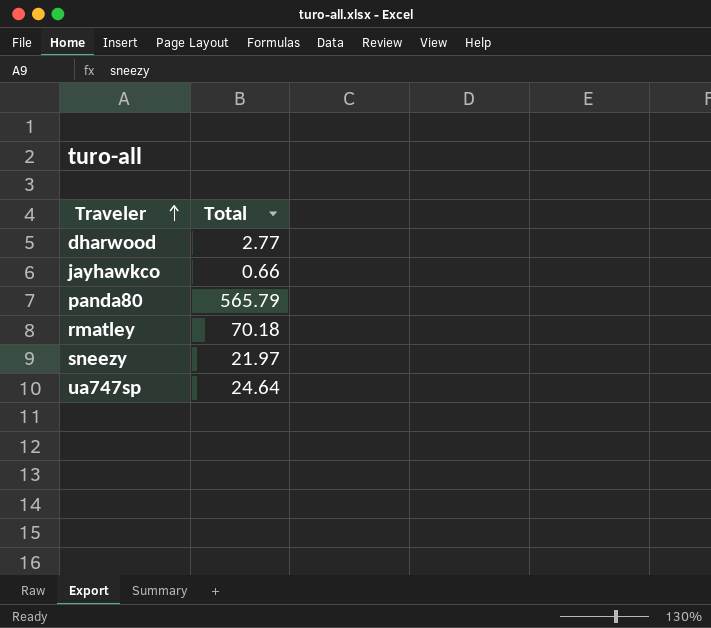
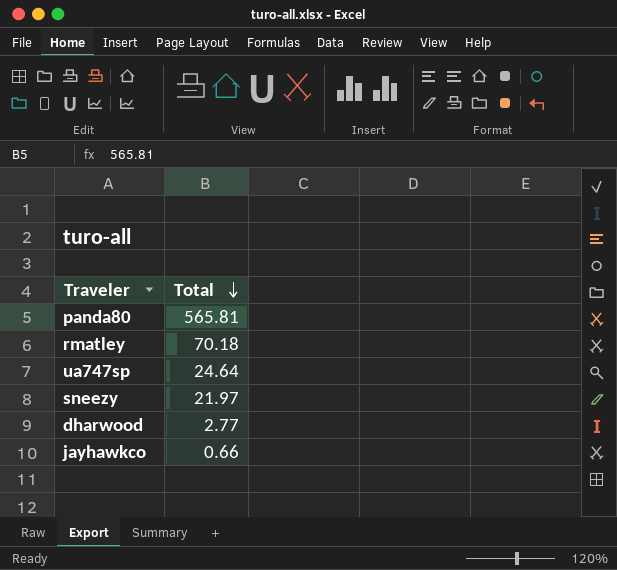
row order: Traveler ascending -> Total descending
panda80 | Total: 565.79 -> 565.81

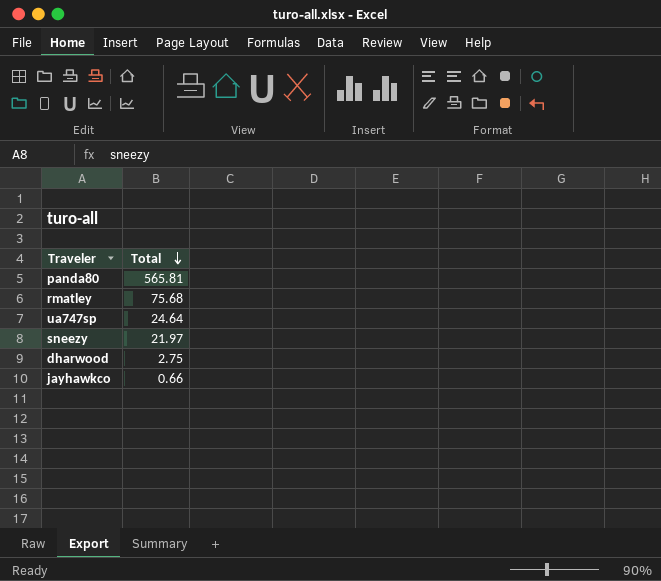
rmatley | Total: 70.18 -> 75.68
dharwood | Total: 2.77 -> 2.75

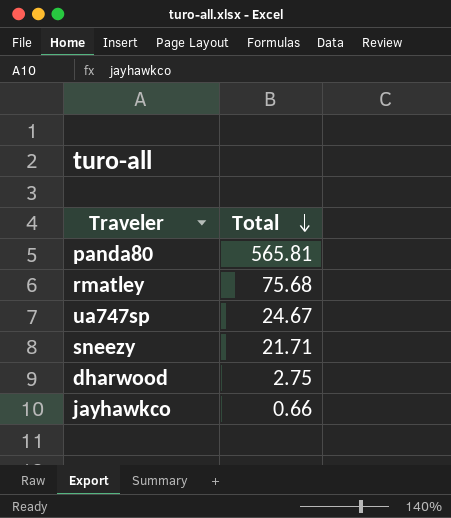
ua747sp | Total: 24.64 -> 24.67
sneezy | Total: 21.97 -> 21.71

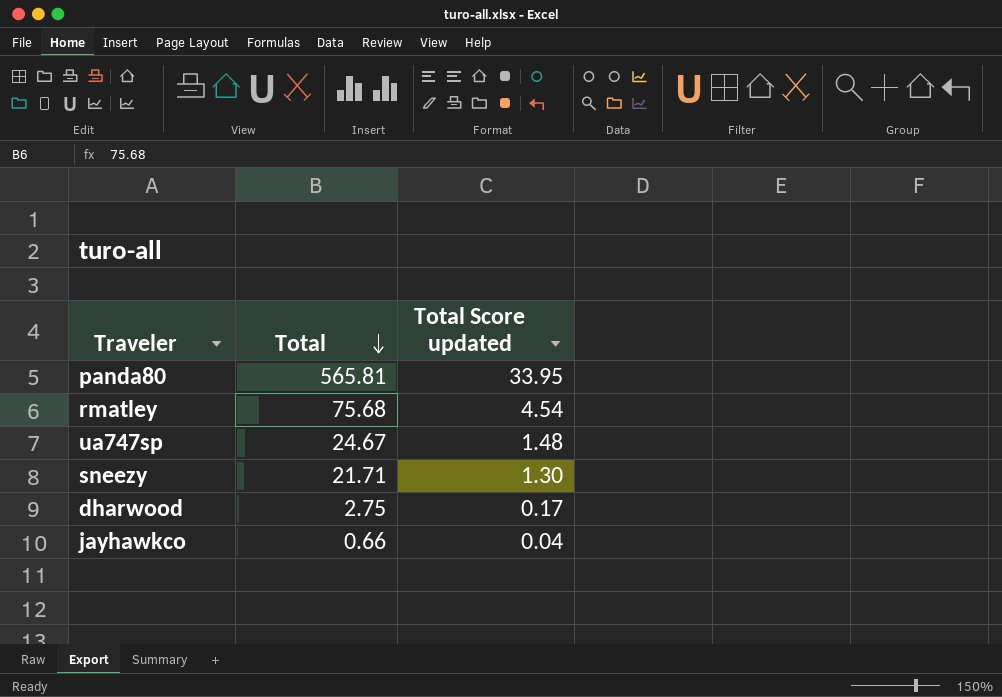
column Total Score updated | formula: none -> [Total] * 0.06

